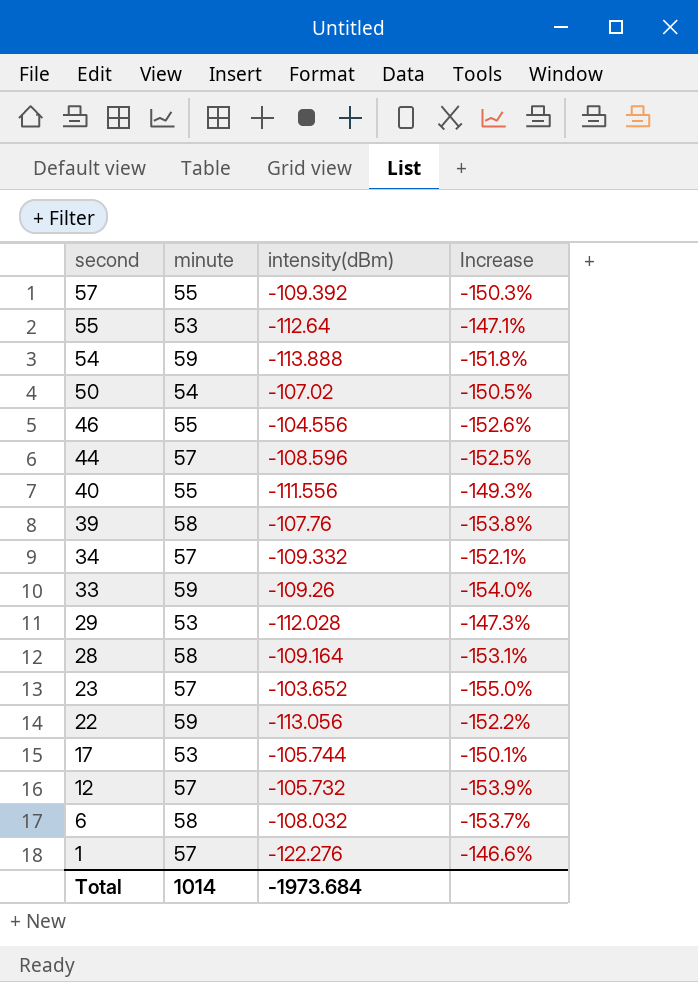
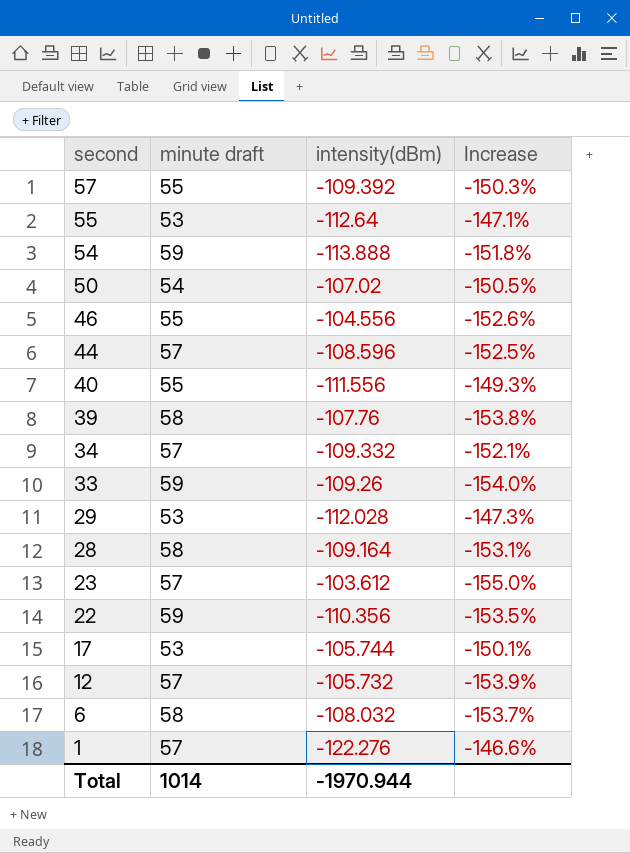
column name: minute -> minute draft
23 | intensity(dBm): -103.652 -> -103.612
22 | intensity(dBm): -113.056 -> -110.356
22 | Increase: -152.2% -> -153.5%
Total | intensity(dBm): -1973.684 -> -1970.944

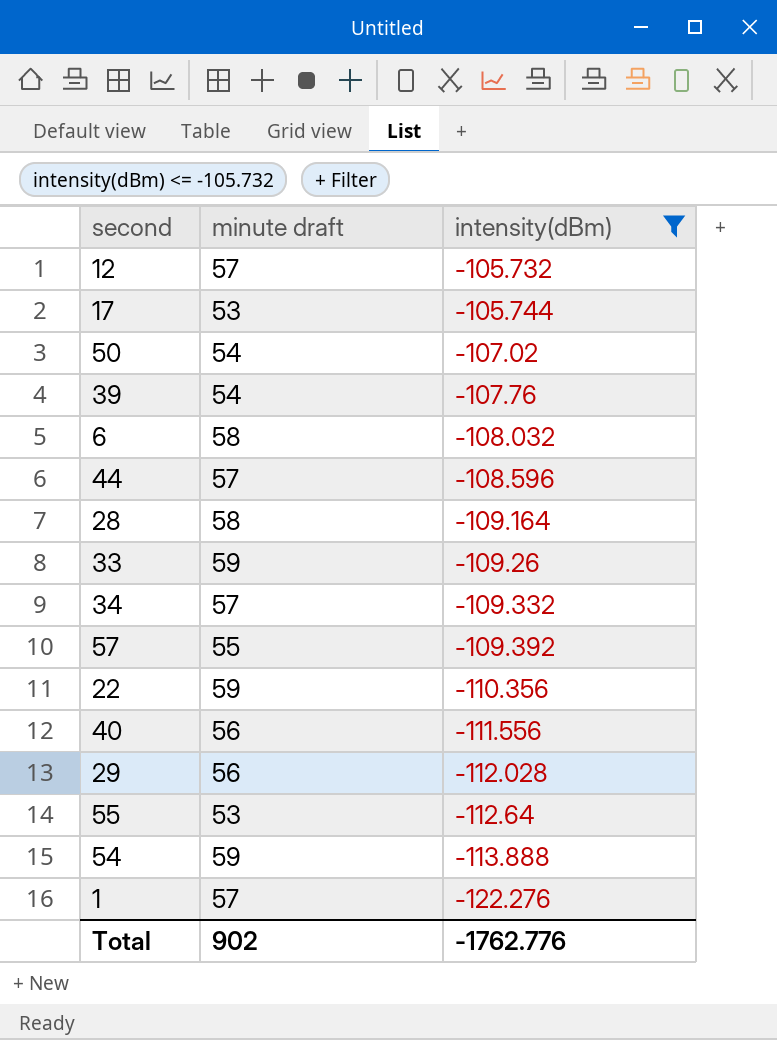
filter: none -> intensity(dBm) <= -105.732
row order: second descending -> intensity(dBm) descending
column Increase | formula: ([minute draft] - [intensity(dBm)]) / [intensity(dBm)] -> none
39 | minute draft: 58 -> 54
40 | minute draft: 55 -> 56
29 | minute draft: 53 -> 56
Total | minute draft: 1014 -> 902
Total | intensity(dBm): -1970.944 -> -1762.776

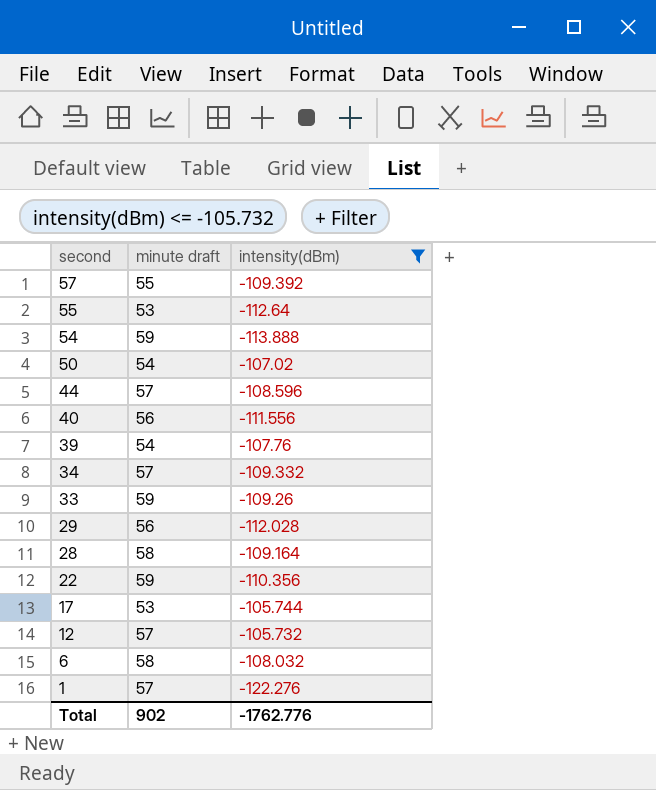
row order: intensity(dBm) descending -> second descending

